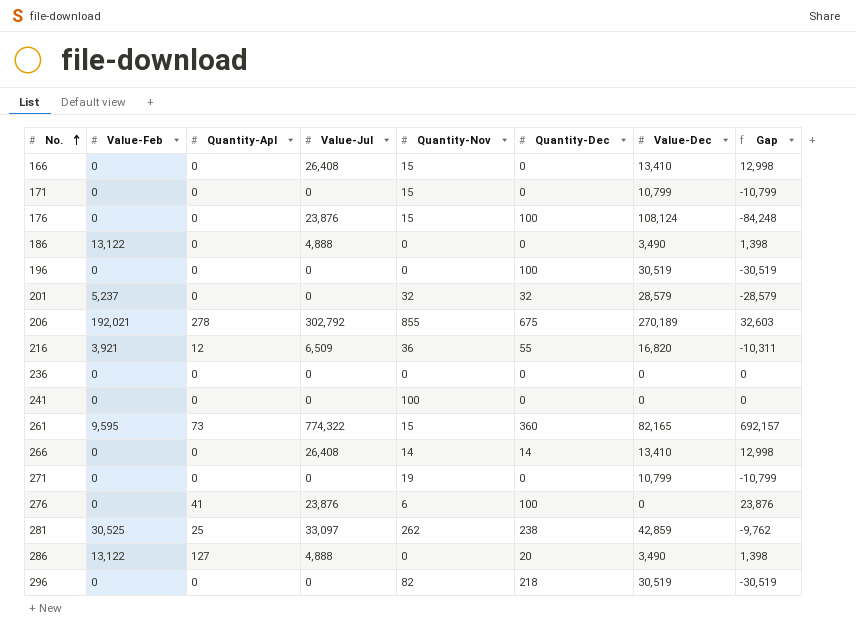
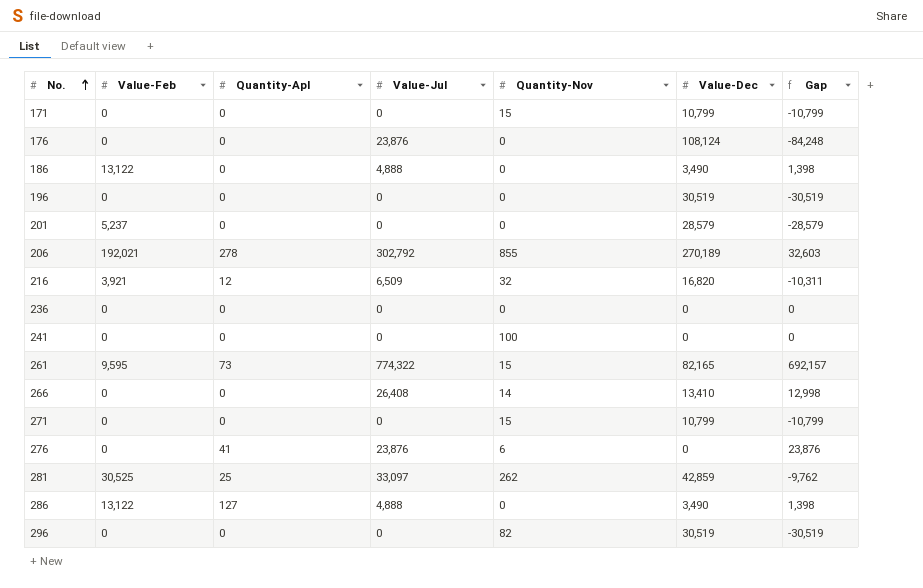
column Quantity-Dec | position: 6 -> none
row 166: 0 | 0 | 26,408 | 15 | 0 | 13,410 | 12,998 -> none
176 | Quantity-Nov: 15 -> 0
201 | Quantity-Nov: 32 -> 0
216 | Quantity-Nov: 36 -> 32
271 | Quantity-Nov: 19 -> 15

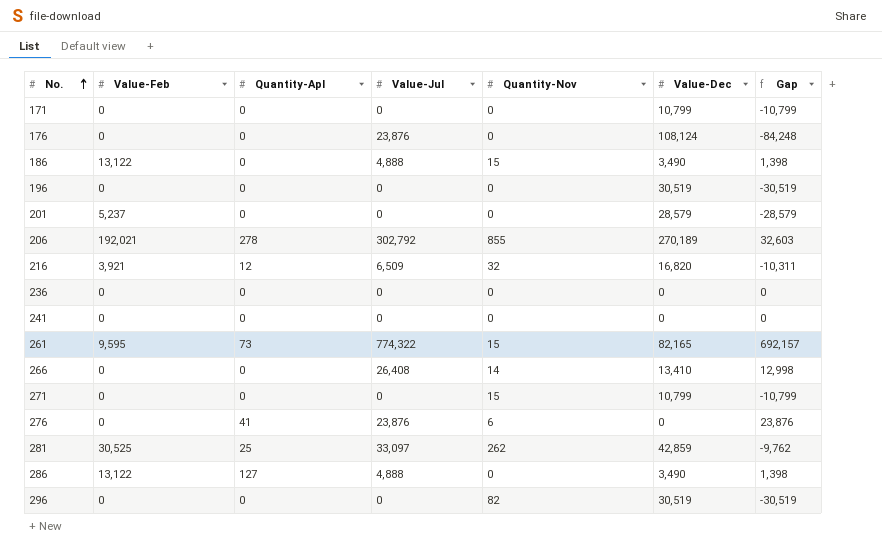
171 | Quantity-Nov: 15 -> 0
186 | Quantity-Nov: 0 -> 15
241 | Quantity-Nov: 100 -> 0

